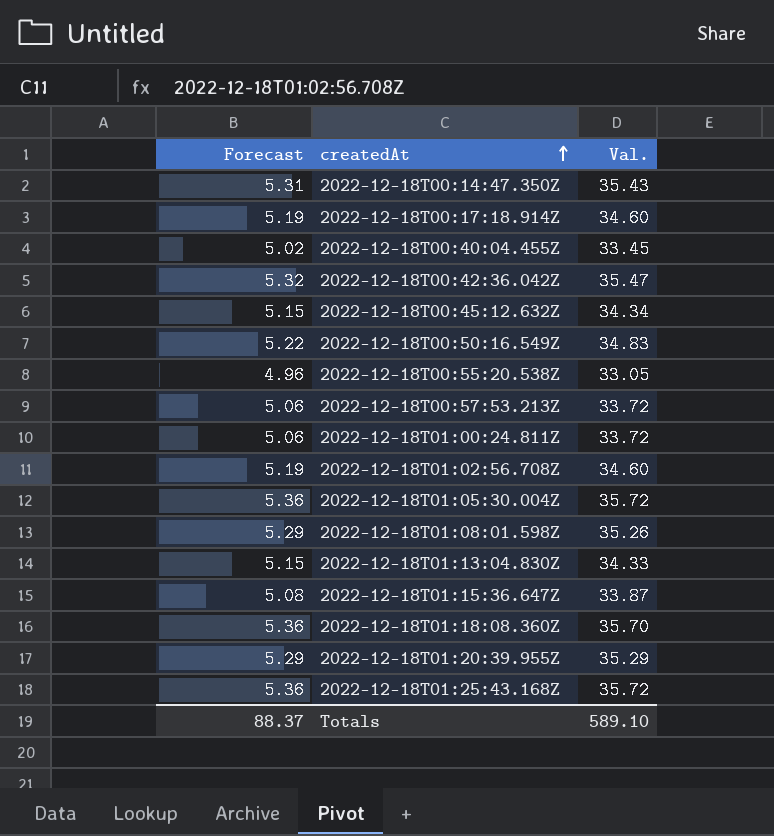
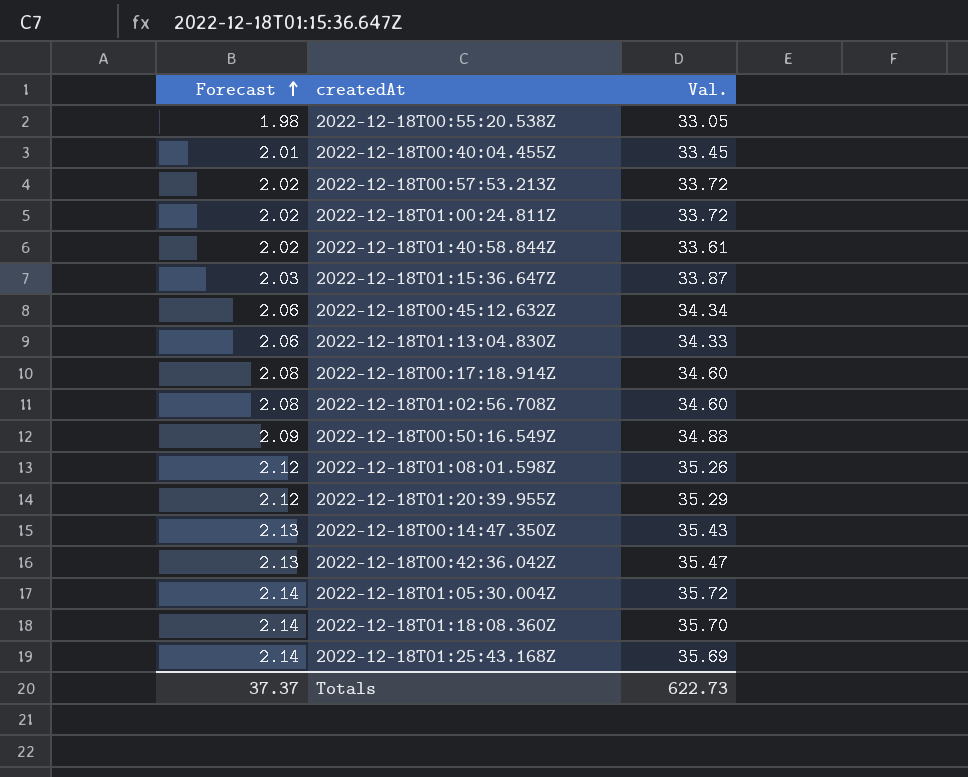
row order: createdAt ascending -> Forecast ascending
column Forecast | formula: [Val.] * 0.15 -> [Val.] * 0.06
row 2022-12-18T01:40:58.844Z: none -> 2.02 | 33.61
2022-12-18T00:50:16.549Z | Val.: 34.83 -> 34.88
2022-12-18T01:25:43.168Z | Val.: 35.72 -> 35.69
Totals | Forecast: 88.37 -> 37.37
Totals | Val.: 589.10 -> 622.73

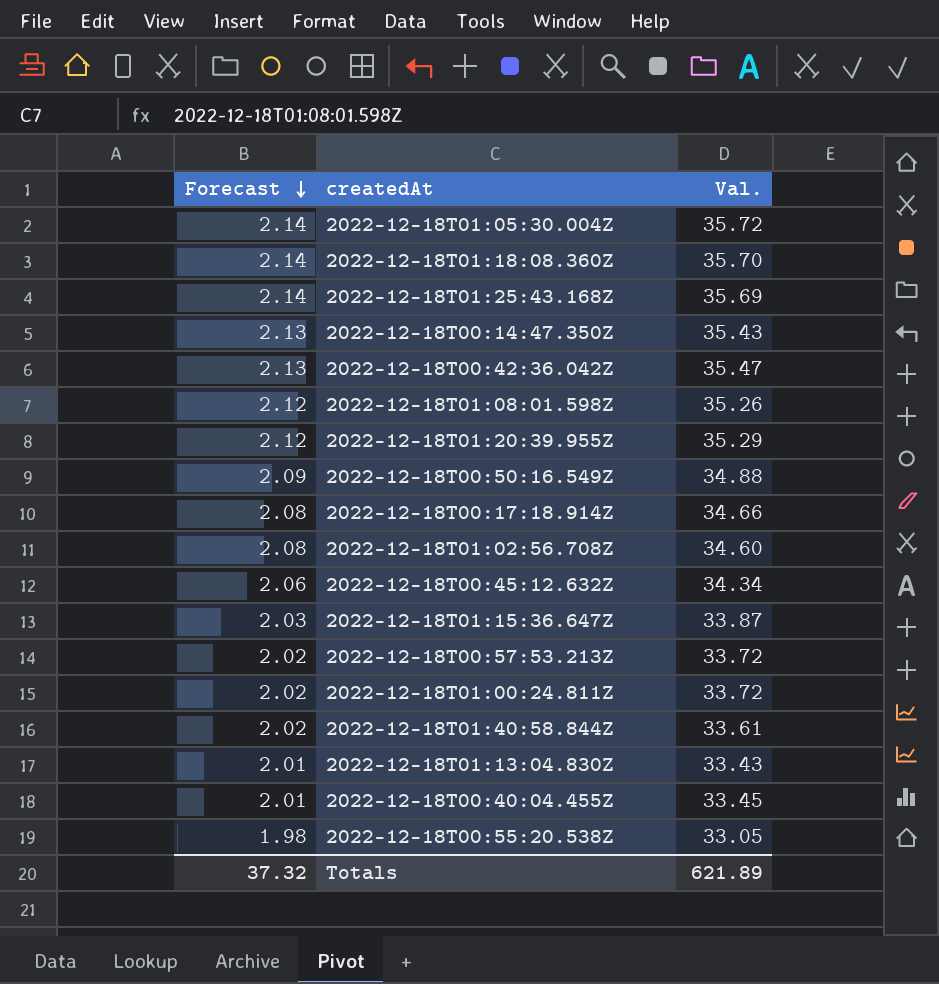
row order: Forecast ascending -> Forecast descending
2022-12-18T00:17:18.914Z | Val.: 34.60 -> 34.66
2022-12-18T01:13:04.830Z | Forecast: 2.06 -> 2.01
2022-12-18T01:13:04.830Z | Val.: 34.33 -> 33.43
Totals | Forecast: 37.37 -> 37.32
Totals | Val.: 622.73 -> 621.89

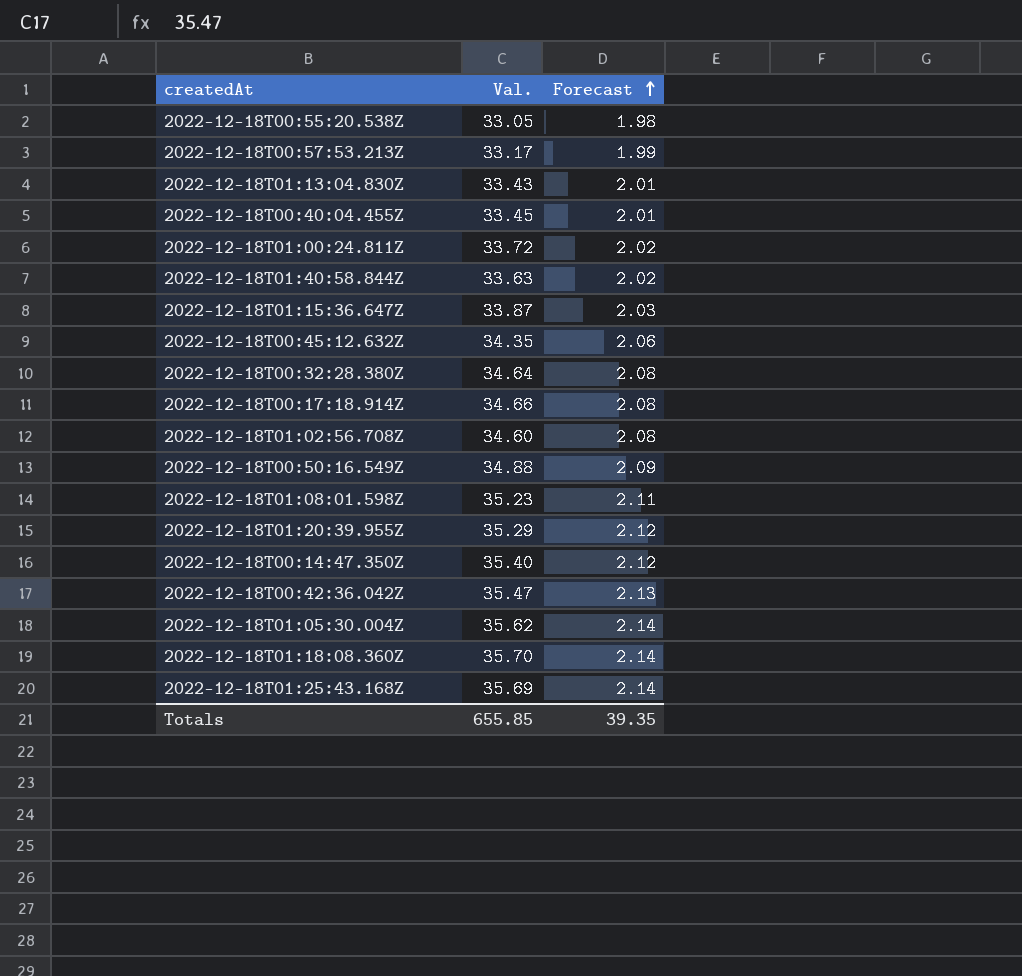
row order: Forecast descending -> Forecast ascending
column Forecast | position: 1 -> 3
2022-12-18T00:57:53.213Z | Val.: 33.72 -> 33.17
2022-12-18T00:57:53.213Z | Forecast: 2.02 -> 1.99
2022-12-18T01:40:58.844Z | Val.: 33.61 -> 33.63
2022-12-18T00:45:12.632Z | Val.: 34.34 -> 34.35
row 2022-12-18T00:32:28.380Z: none -> 34.64 | 2.08
2022-12-18T01:08:01.598Z | Val.: 35.26 -> 35.23
2022-12-18T01:08:01.598Z | Forecast: 2.12 -> 2.11
2022-12-18T00:14:47.350Z | Val.: 35.43 -> 35.40
2022-12-18T00:14:47.350Z | Forecast: 2.13 -> 2.12
2022-12-18T01:05:30.004Z | Val.: 35.72 -> 35.62
Totals | Val.: 621.89 -> 655.85
Totals | Forecast: 37.32 -> 39.35

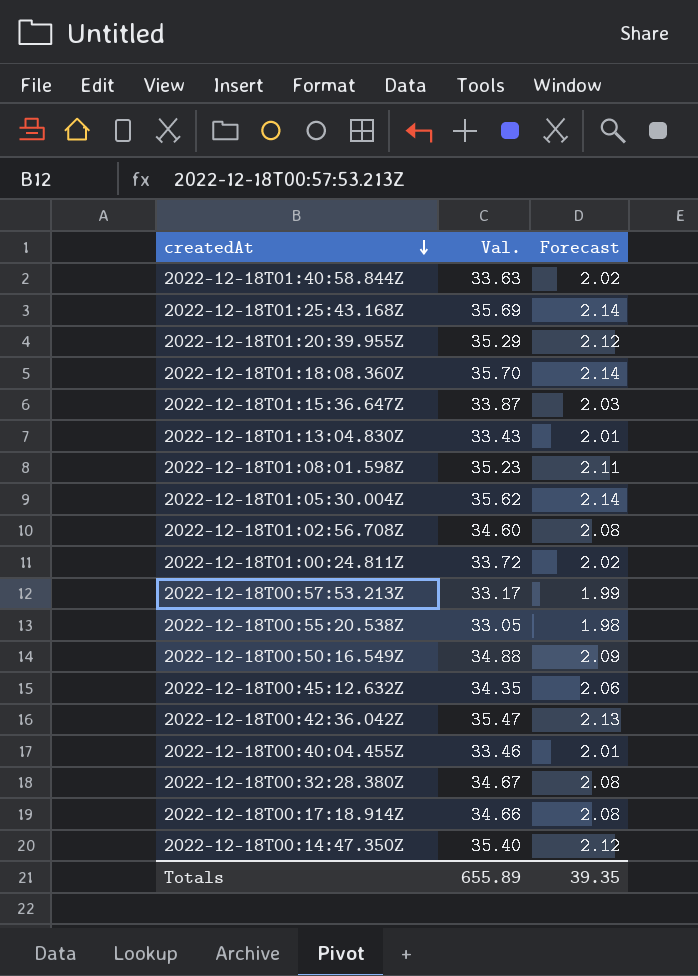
row order: Forecast ascending -> createdAt descending
2022-12-18T00:40:04.455Z | Val.: 33.45 -> 33.46
2022-12-18T00:32:28.380Z | Val.: 34.64 -> 34.67
Totals | Val.: 655.85 -> 655.89

